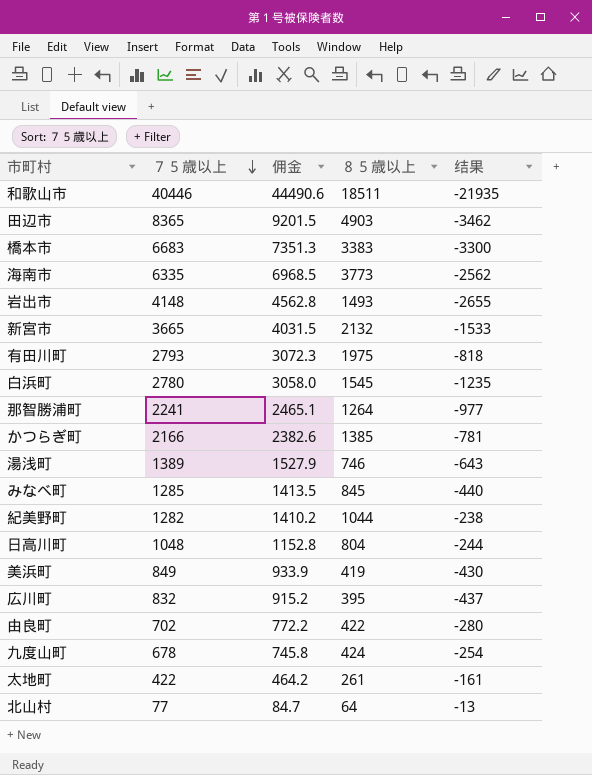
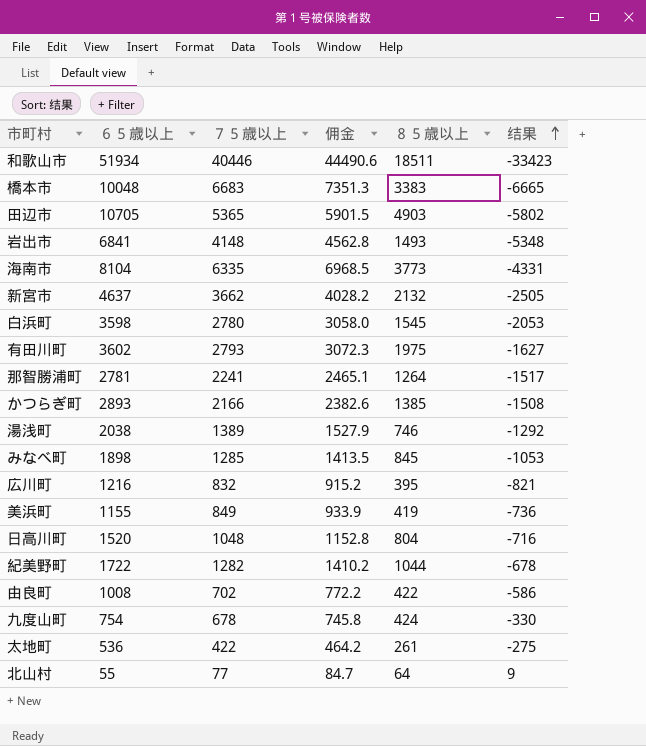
row order: ７５歳以上 descending -> 结果 ascending
column ６５歳以上 | position: none -> 2
column 结果 | formula: [８５歳以上] - [７５歳以上] -> [８５歳以上] - [６５歳以上]
田辺市 | ７５歳以上: 8365 -> 5365
田辺市 | 佣金: 9201.5 -> 5901.5
新宮市 | ７５歳以上: 3665 -> 3662
新宮市 | 佣金: 4031.5 -> 4028.2

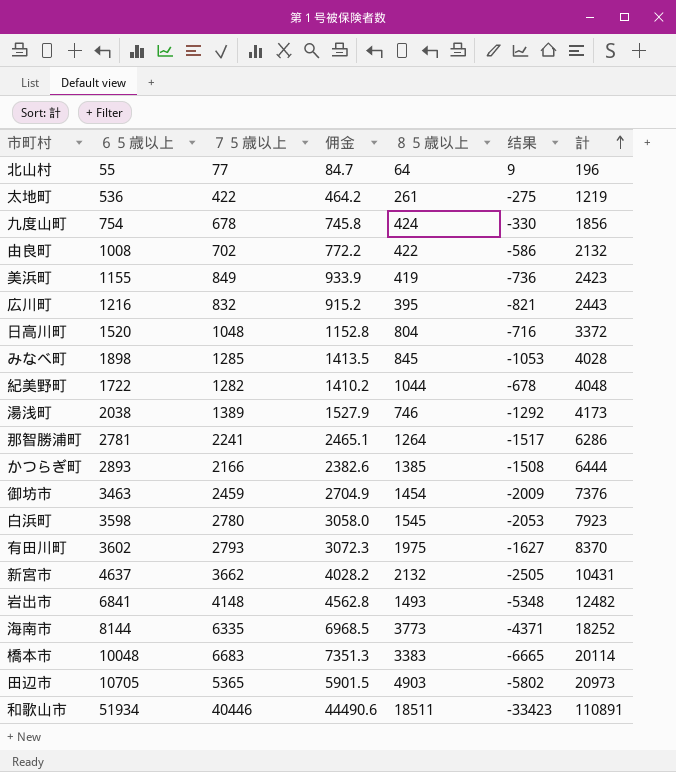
row order: 结果 ascending -> 計 ascending
column 計 | formula: none -> [６５歳以上] + [７５歳以上] + [８５歳以上]
row 御坊市: none -> 3463 | 2459 | 2704.9 | 1454 | -2009 | 7376
海南市 | ６５歳以上: 8104 -> 8144
海南市 | 结果: -4331 -> -4371

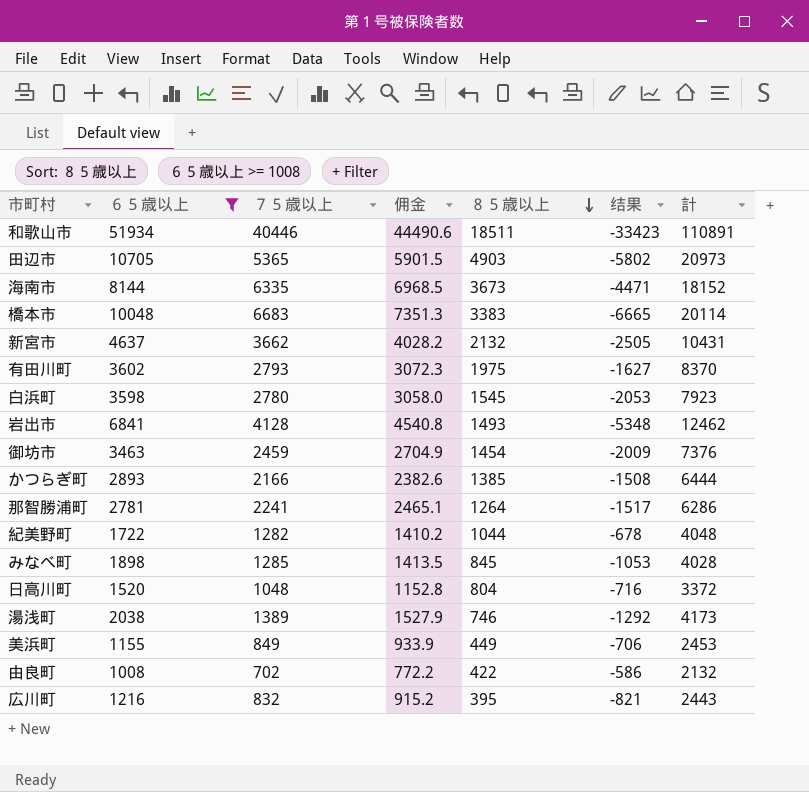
filter: none -> ６５歳以上 >= 1008
row order: 計 ascending -> ８５歳以上 descending
海南市 | ８５歳以上: 3773 -> 3673
海南市 | 结果: -4371 -> -4471
海南市 | 計: 18252 -> 18152
岩出市 | ７５歳以上: 4148 -> 4128
岩出市 | 佣金: 4562.8 -> 4540.8
岩出市 | 計: 12482 -> 12462
美浜町 | ８５歳以上: 419 -> 449
美浜町 | 结果: -736 -> -706
美浜町 | 計: 2423 -> 2453

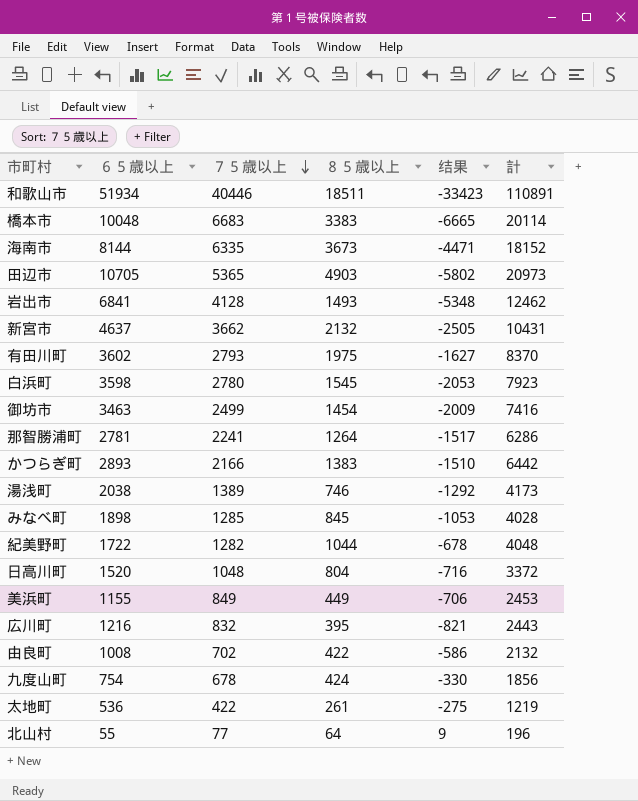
filter: ６５歳以上 >= 1008 -> none
row order: ８５歳以上 descending -> ７５歳以上 descending
column 佣金 | formula: [７５歳以上] * 1.1 -> none
御坊市 | ７５歳以上: 2459 -> 2499
御坊市 | 計: 7376 -> 7416
かつらぎ町 | ８５歳以上: 1385 -> 1383
かつらぎ町 | 结果: -1508 -> -1510
かつらぎ町 | 計: 6444 -> 6442

